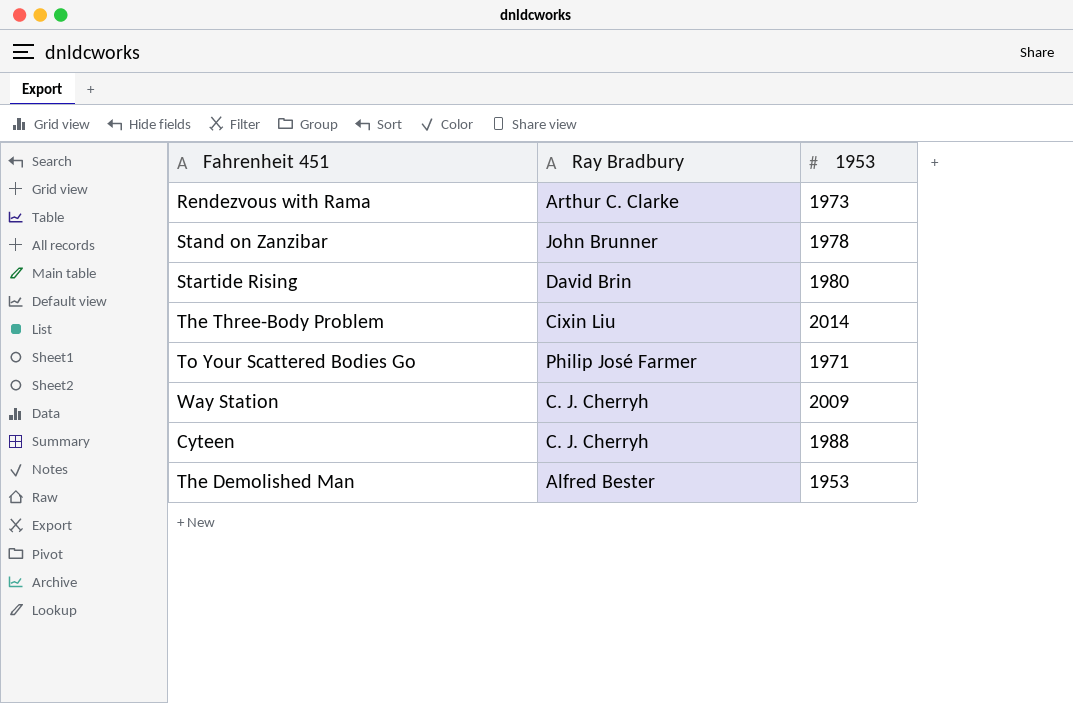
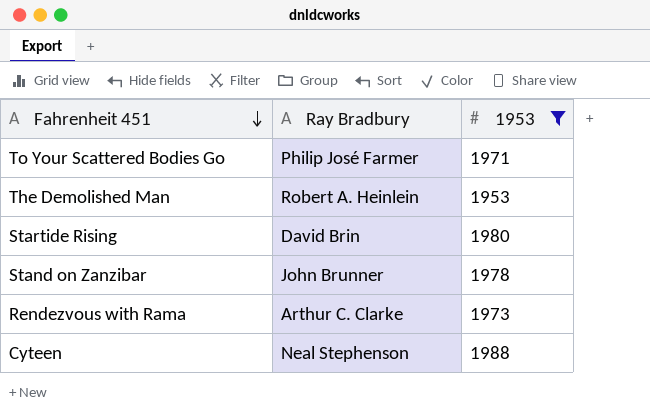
filter: none -> 1953 <= 1988
row order: none -> Fahrenheit 451 descending
The Demolished Man | Ray Bradbury: Alfred Bester -> Robert A. Heinlein
Cyteen | Ray Bradbury: C. J. Cherryh -> Neal Stephenson

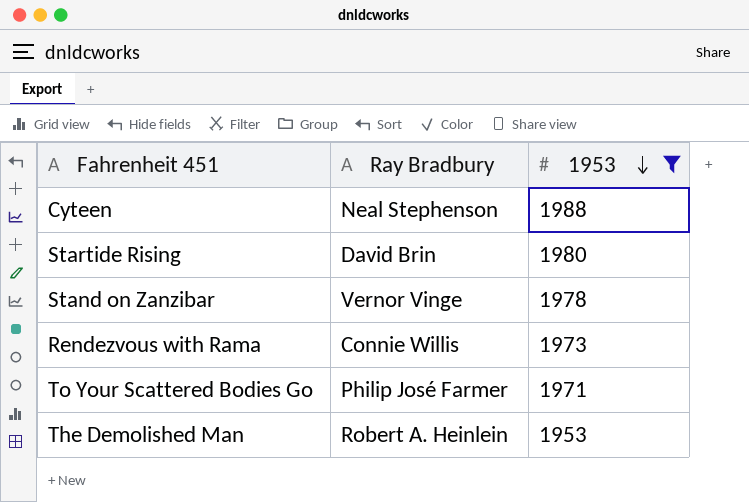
row order: Fahrenheit 451 descending -> 1953 descending
Stand on Zanzibar | Ray Bradbury: John Brunner -> Vernor Vinge
Rendezvous with Rama | Ray Bradbury: Arthur C. Clarke -> Connie Willis

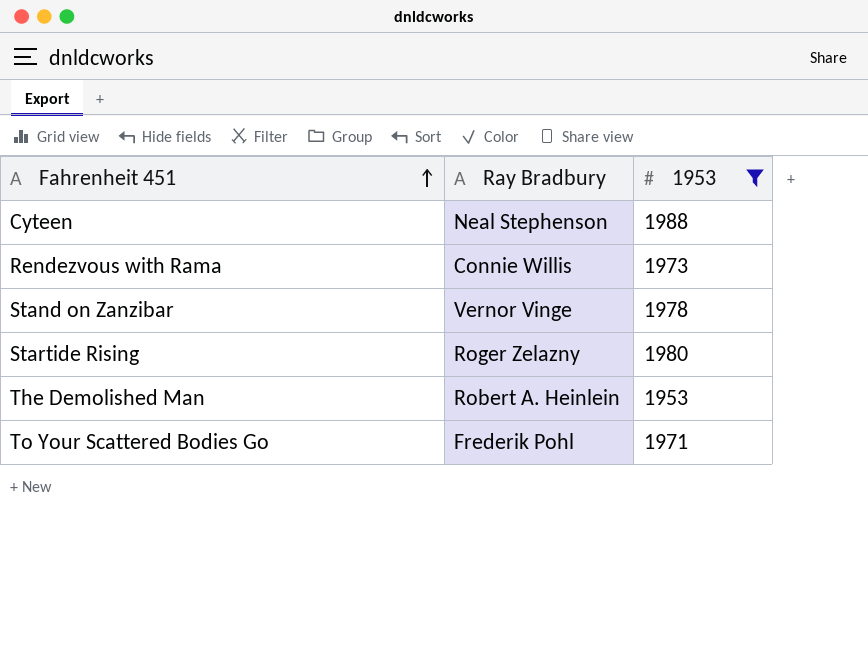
row order: 1953 descending -> Fahrenheit 451 ascending
Startide Rising | Ray Bradbury: David Brin -> Roger Zelazny
To Your Scattered Bodies Go | Ray Bradbury: Philip José Farmer -> Frederik Pohl

